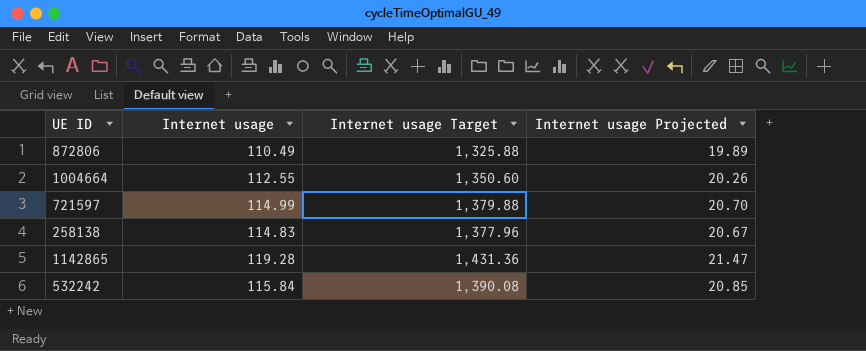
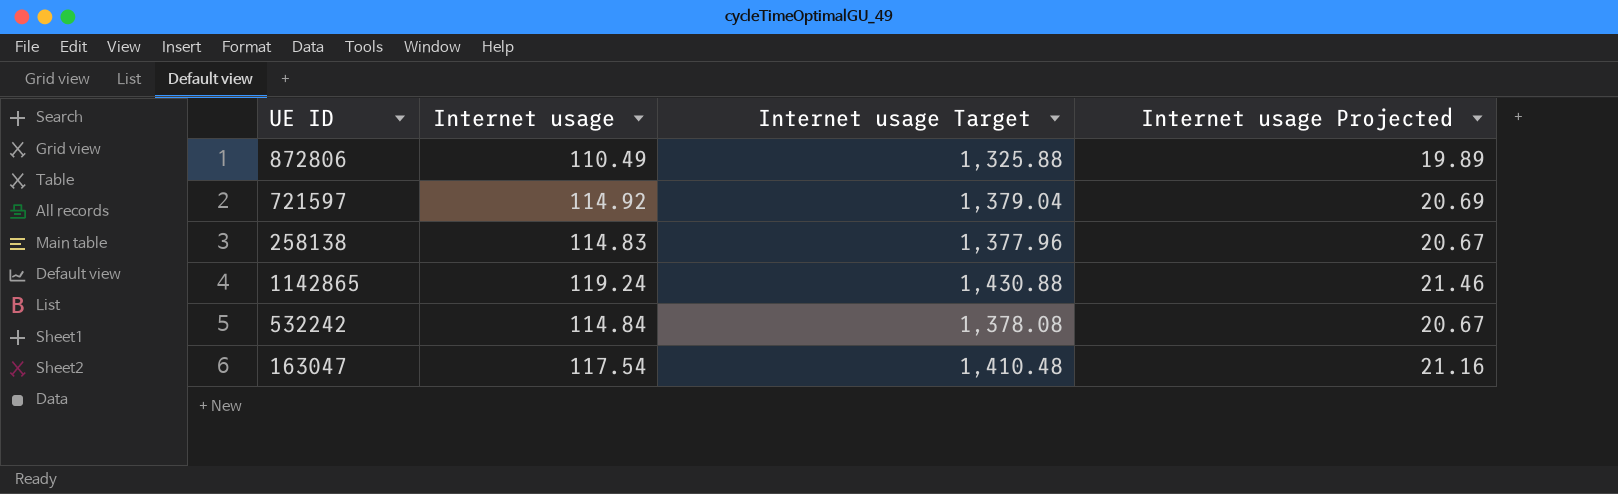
row 1004664: 112.55 | 1,350.60 | 20.26 -> none
721597 | Internet usage: 114.99 -> 114.92
721597 | Internet usage Target: 1,379.88 -> 1,379.04
721597 | Internet usage Projected: 20.70 -> 20.69
1142865 | Internet usage: 119.28 -> 119.24
1142865 | Internet usage Target: 1,431.36 -> 1,430.88
1142865 | Internet usage Projected: 21.47 -> 21.46
532242 | Internet usage: 115.84 -> 114.84
532242 | Internet usage Target: 1,390.08 -> 1,378.08
532242 | Internet usage Projected: 20.85 -> 20.67
row 163047: none -> 117.54 | 1,410.48 | 21.16

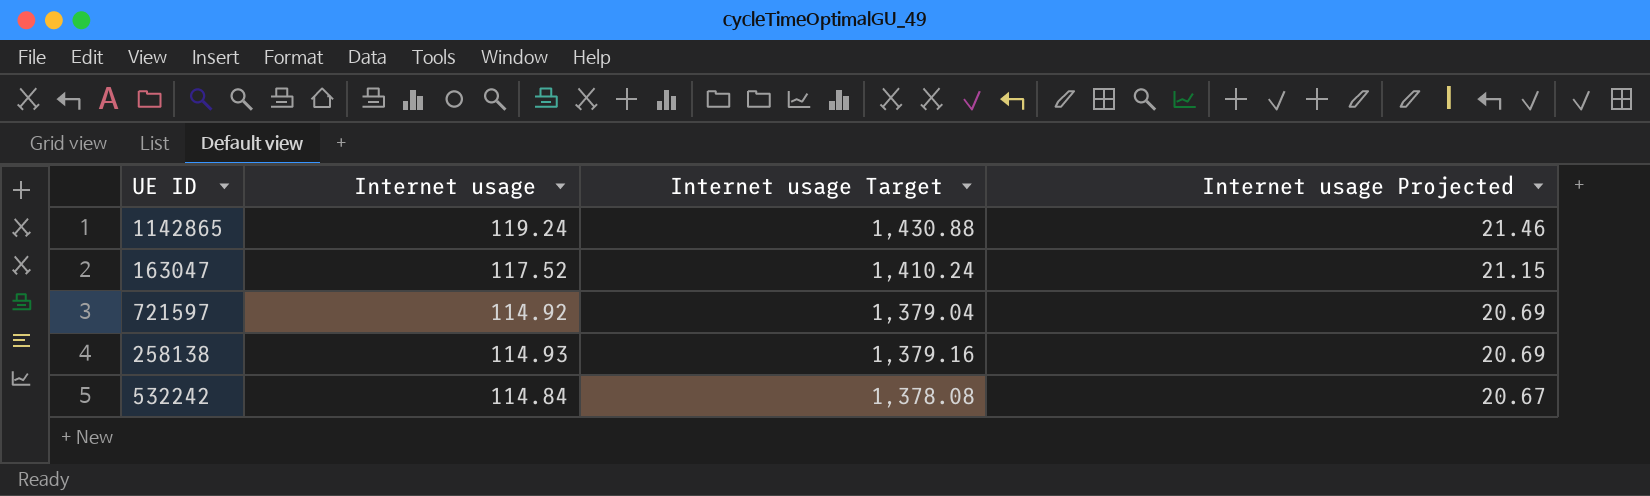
row order: none -> Internet usage Projected descending
row 872806: 110.49 | 1,325.88 | 19.89 -> none
163047 | Internet usage: 117.54 -> 117.52
163047 | Internet usage Target: 1,410.48 -> 1,410.24
163047 | Internet usage Projected: 21.16 -> 21.15
258138 | Internet usage: 114.83 -> 114.93
258138 | Internet usage Target: 1,377.96 -> 1,379.16
258138 | Internet usage Projected: 20.67 -> 20.69

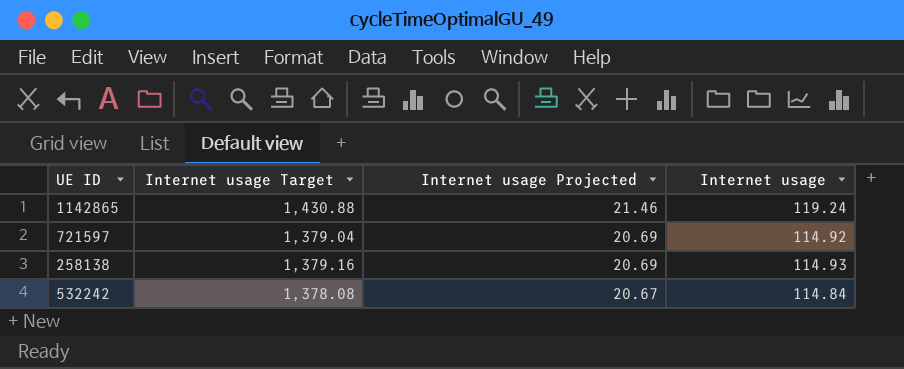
column Internet usage | position: 2 -> 4
row 163047: 117.52 | 1,410.24 | 21.15 -> none

